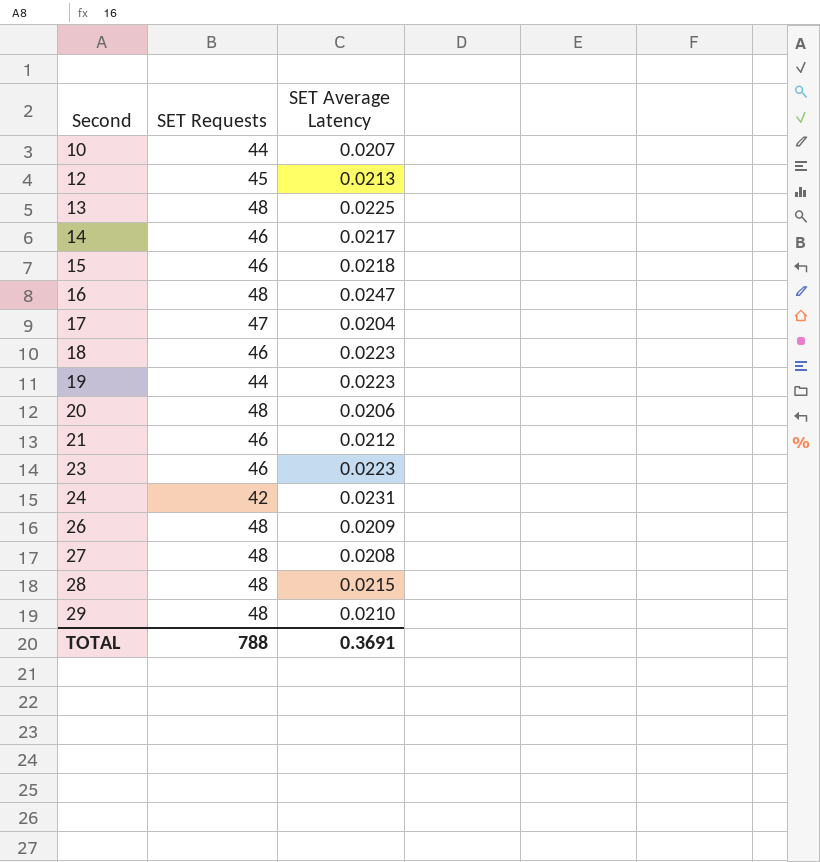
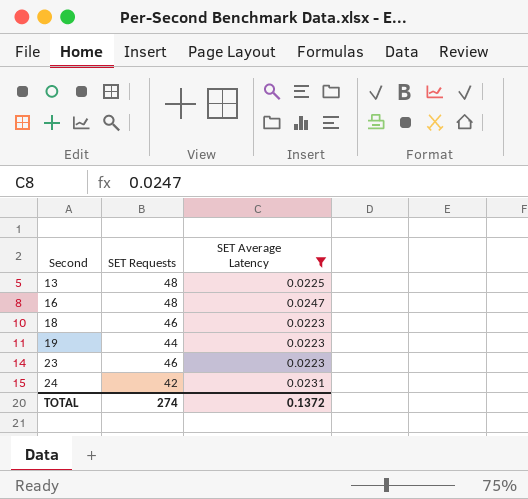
filter: none -> SET Average Latency >= 0.0223
TOTAL | SET Requests: 788 -> 274
TOTAL | SET Average Latency: 0.3691 -> 0.1372

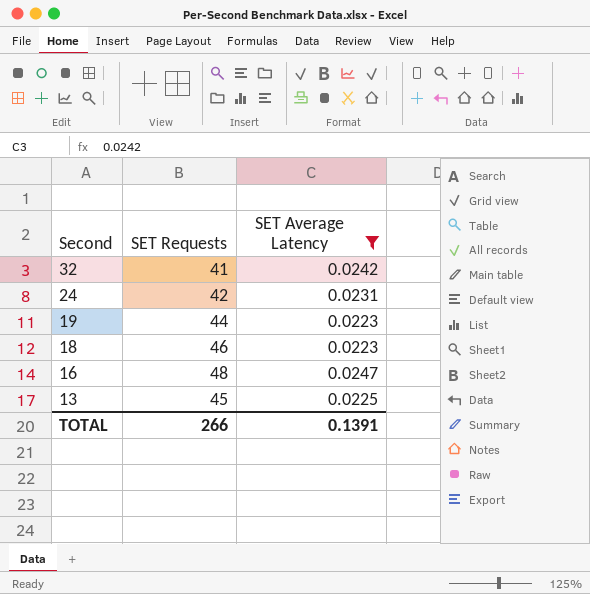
row order: Second ascending -> Second descending
row 23: 46 | 0.0223 -> none
row 32: none -> 41 | 0.0242
13 | SET Requests: 48 -> 45
TOTAL | SET Requests: 274 -> 266
TOTAL | SET Average Latency: 0.1372 -> 0.1391

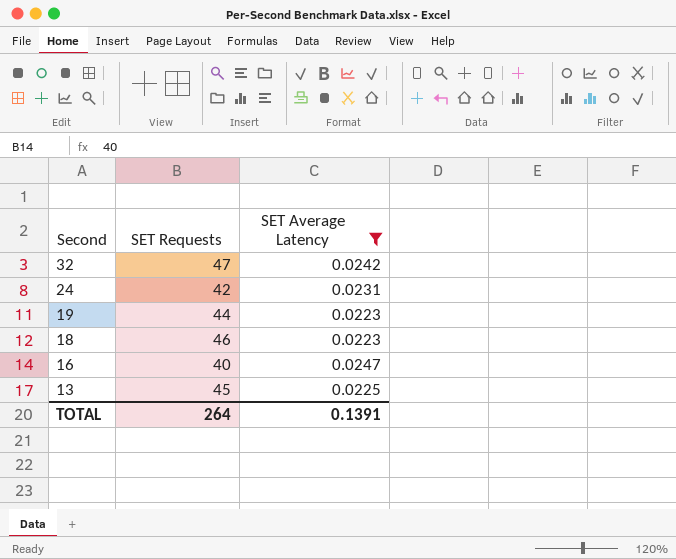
32 | SET Requests: 41 -> 47
16 | SET Requests: 48 -> 40
TOTAL | SET Requests: 266 -> 264

